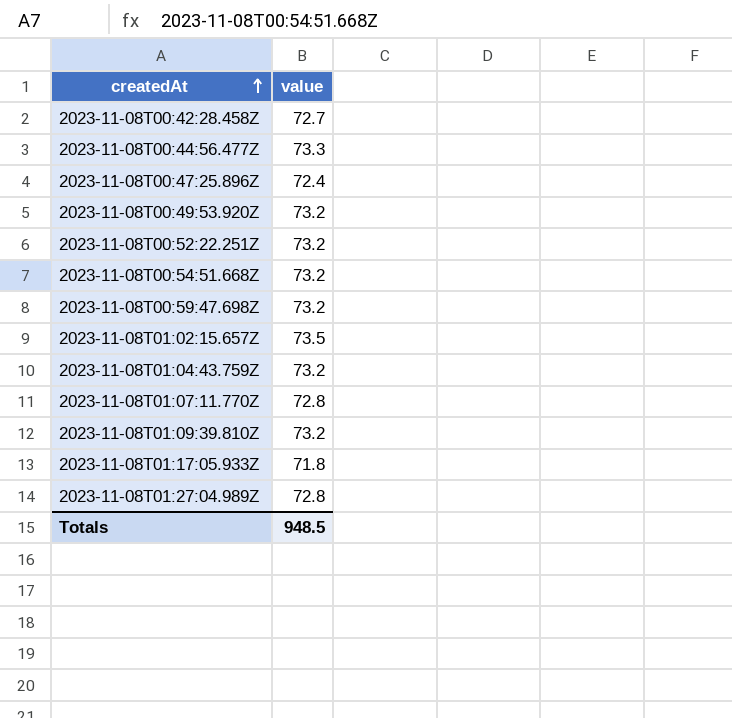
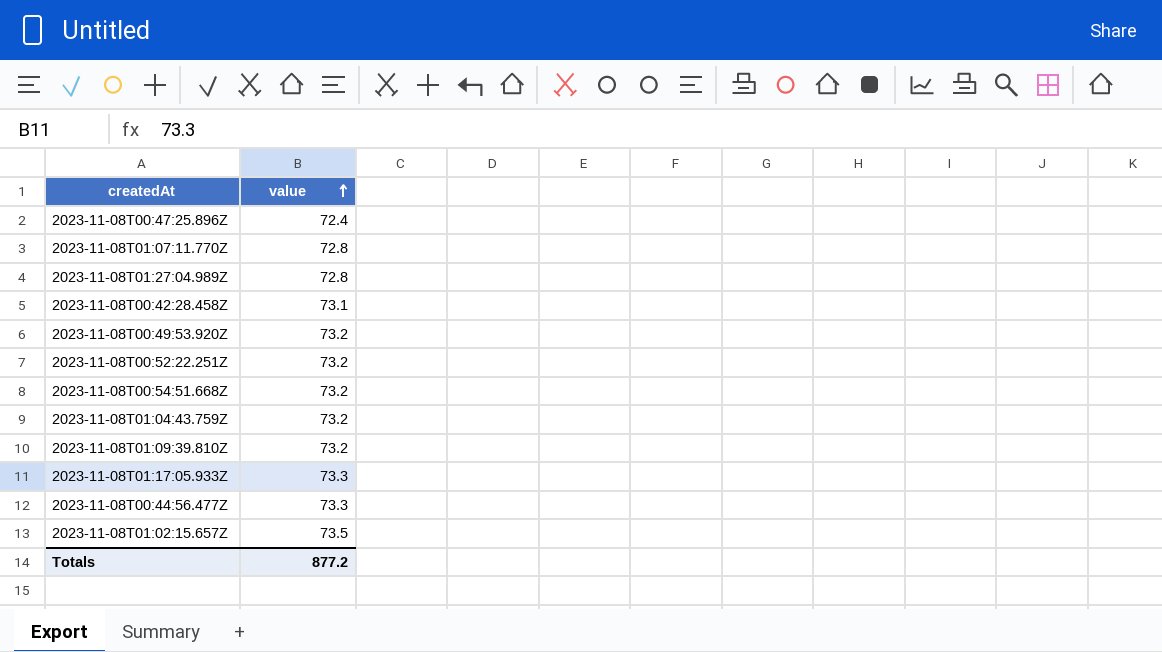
row order: createdAt ascending -> value ascending
row 2023-11-08T00:59:47.698Z: 73.2 -> none
2023-11-08T00:42:28.458Z | value: 72.7 -> 73.1
2023-11-08T01:17:05.933Z | value: 71.8 -> 73.3
Totals | value: 948.5 -> 877.2

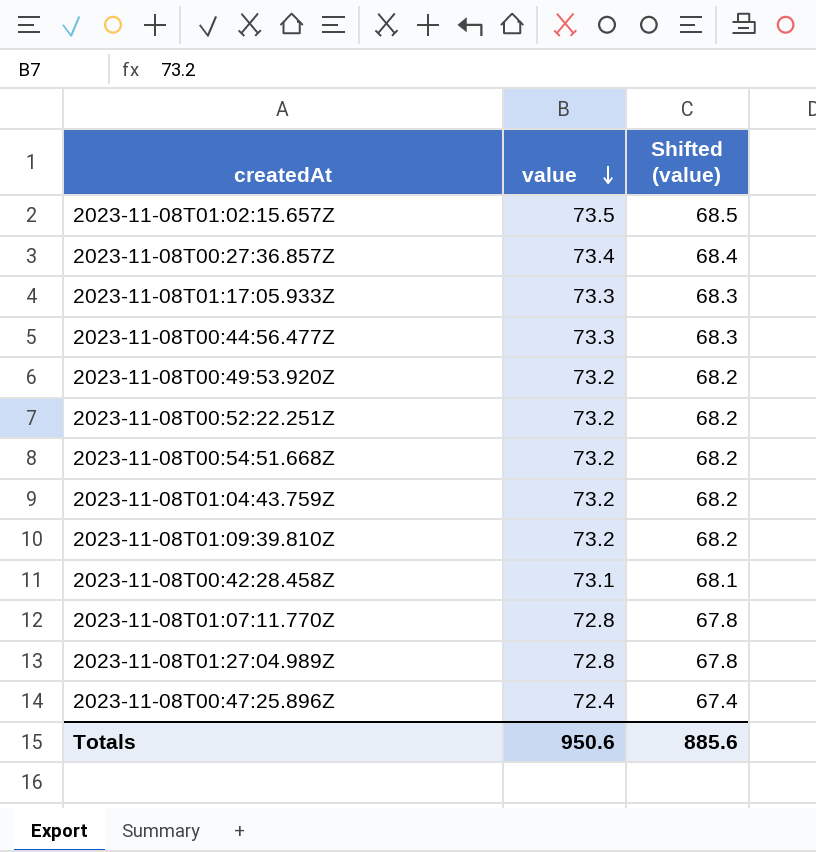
row order: value ascending -> value descending
column Shifted (value) | formula: none -> [value] - 5
row 2023-11-08T00:27:36.857Z: none -> 73.4 | 68.4
Totals | value: 877.2 -> 950.6

